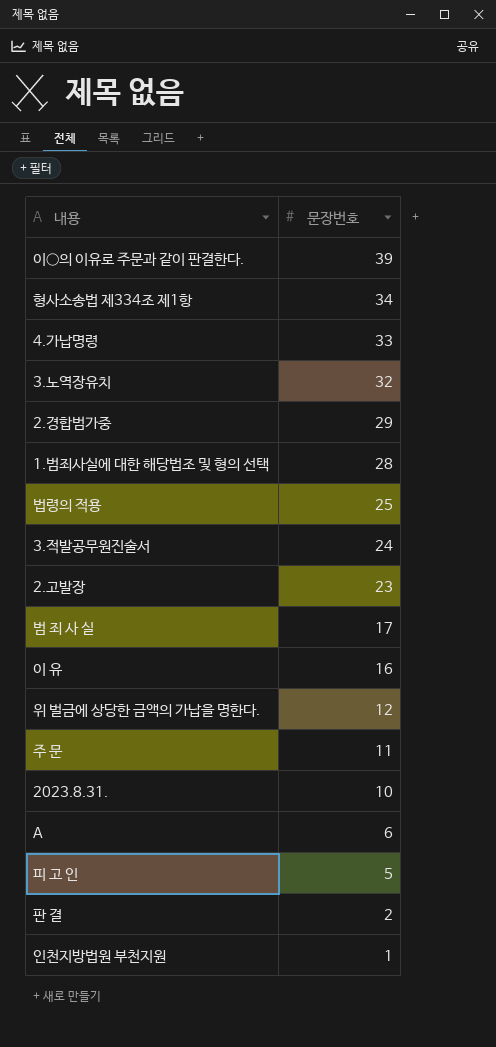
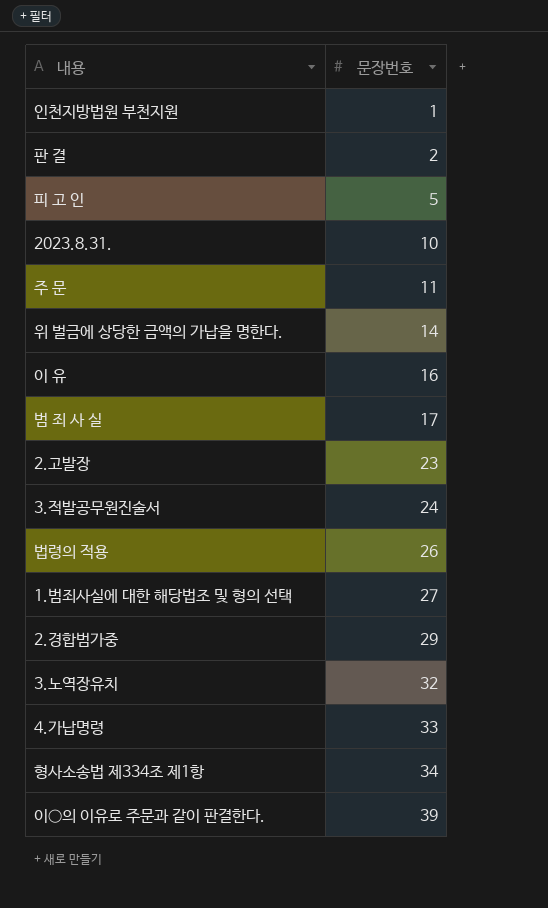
row order: 문장번호 descending -> 문장번호 ascending
row A: 6 -> none
위 벌금에 상당한 금액의 가납을 명한다. | 문장번호: 12 -> 14
법령의 적용 | 문장번호: 25 -> 26
1.범죄사실에 대한 해당법조 및 형의 선택 | 문장번호: 28 -> 27

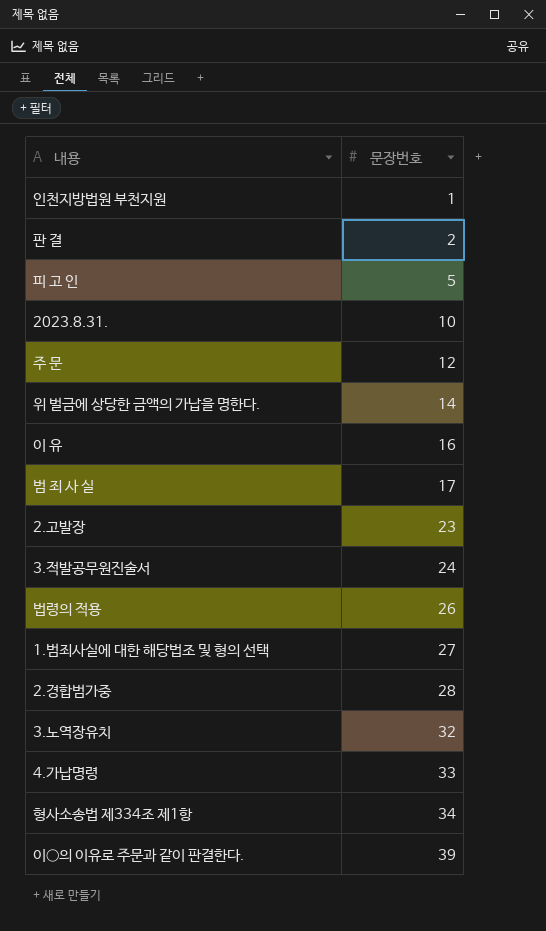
주 문 | 문장번호: 11 -> 12
2.경합범가중 | 문장번호: 29 -> 28

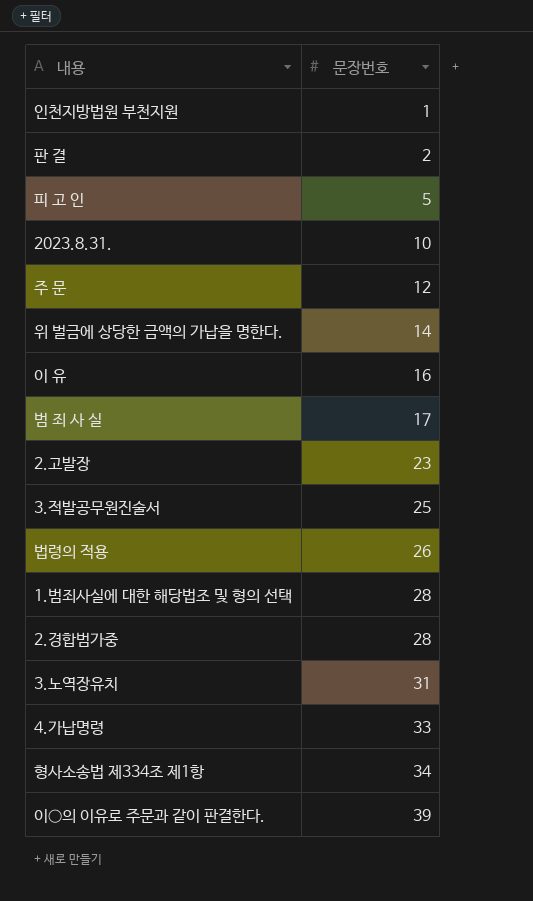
3.적발공무원진술서 | 문장번호: 24 -> 25
1.범죄사실에 대한 해당법조 및 형의 선택 | 문장번호: 27 -> 28
3.노역장유치 | 문장번호: 32 -> 31

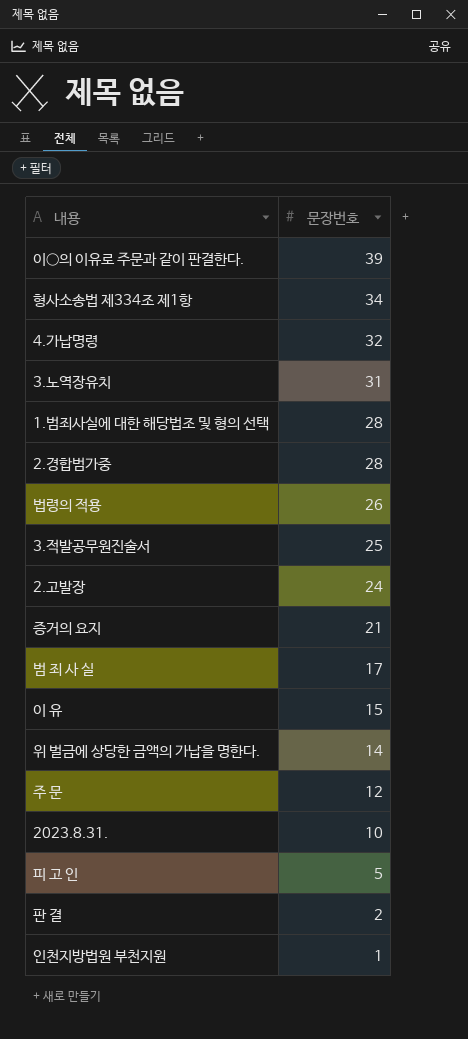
row order: 문장번호 ascending -> 문장번호 descending
4.가납명령 | 문장번호: 33 -> 32
2.고발장 | 문장번호: 23 -> 24
row 증거의 요지: none -> 21
이 유 | 문장번호: 16 -> 15

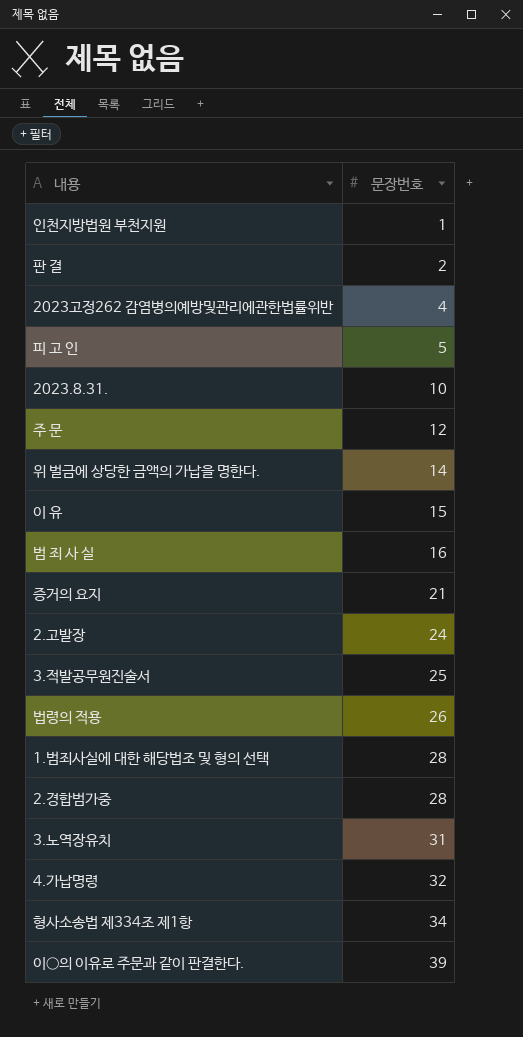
row order: 문장번호 descending -> 문장번호 ascending
row 2023고정262 감염병의예방및관리에관한법률위반: none -> 4
범 죄 사 실 | 문장번호: 17 -> 16

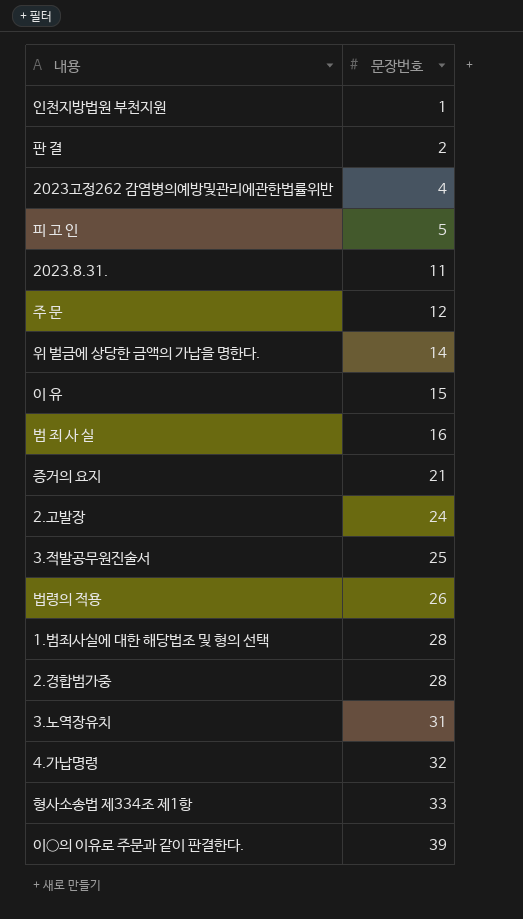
2023.8.31. | 문장번호: 10 -> 11
형사소송법 제334조 제1항 | 문장번호: 34 -> 33

